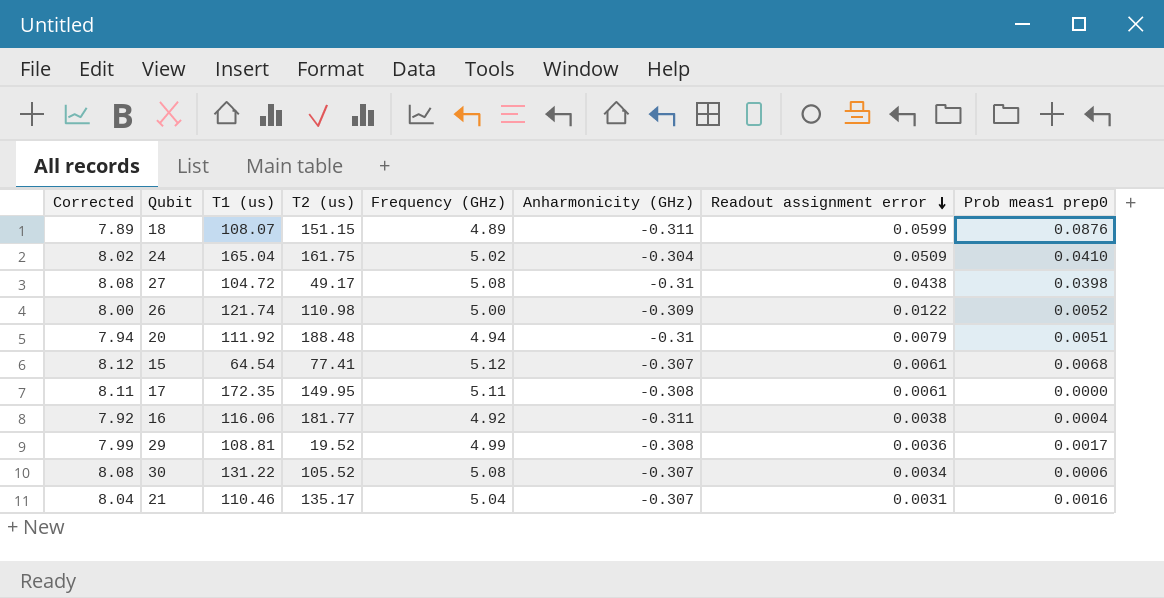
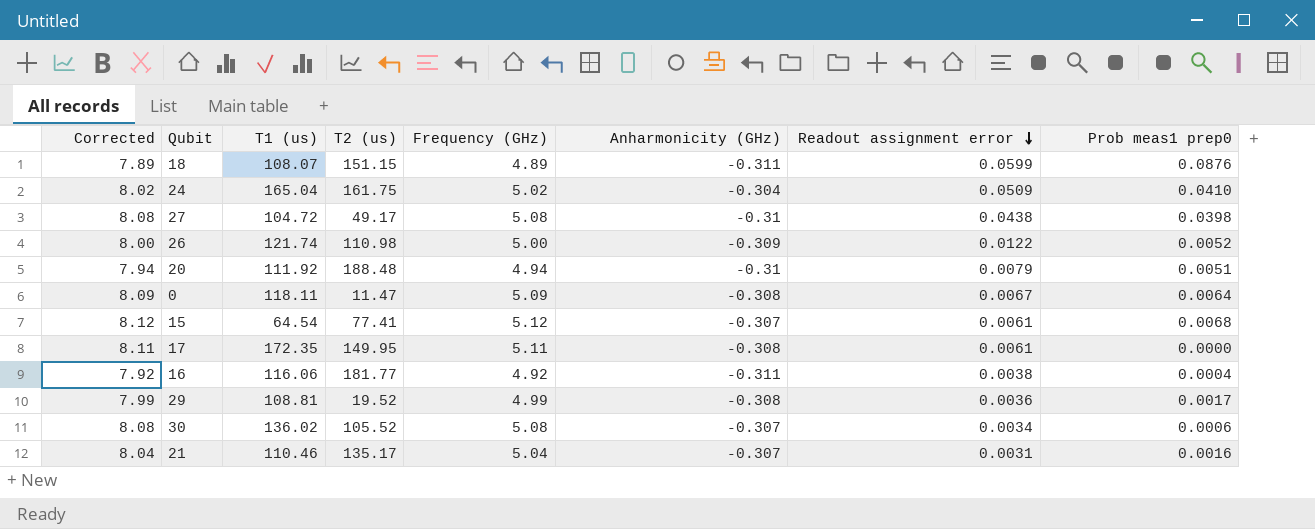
row 0: none -> 8.09 | 118.11 | 11.47 | 5.09 | -0.308 | 0.0067 | 0.0064
30 | T1 (us): 131.22 -> 136.02

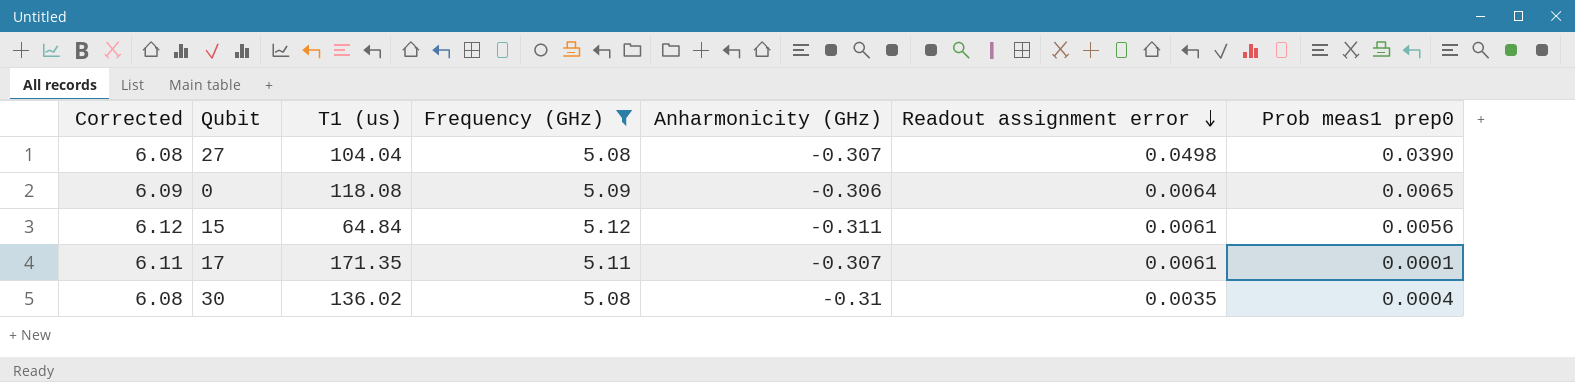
filter: none -> Frequency (GHz) >= 5.08
column T2 (us) | position: 4 -> none
column Corrected | formula: [Frequency (GHz)] + 3 -> [Frequency (GHz)] + 1
27 | T1 (us): 104.72 -> 104.04
27 | Anharmonicity (GHz): -0.31 -> -0.307
27 | Readout assignment error: 0.0438 -> 0.0498
27 | Prob meas1 prep0: 0.0398 -> 0.0390
0 | T1 (us): 118.11 -> 118.08
0 | Anharmonicity (GHz): -0.308 -> -0.306
0 | Readout assignment error: 0.0067 -> 0.0064
0 | Prob meas1 prep0: 0.0064 -> 0.0065
15 | T1 (us): 64.54 -> 64.84
15 | Anharmonicity (GHz): -0.307 -> -0.311
15 | Prob meas1 prep0: 0.0068 -> 0.0056
17 | T1 (us): 172.35 -> 171.35
17 | Anharmonicity (GHz): -0.308 -> -0.307
17 | Prob meas1 prep0: 0.0000 -> 0.0001
30 | Anharmonicity (GHz): -0.307 -> -0.31
30 | Readout assignment error: 0.0034 -> 0.0035
30 | Prob meas1 prep0: 0.0006 -> 0.0004

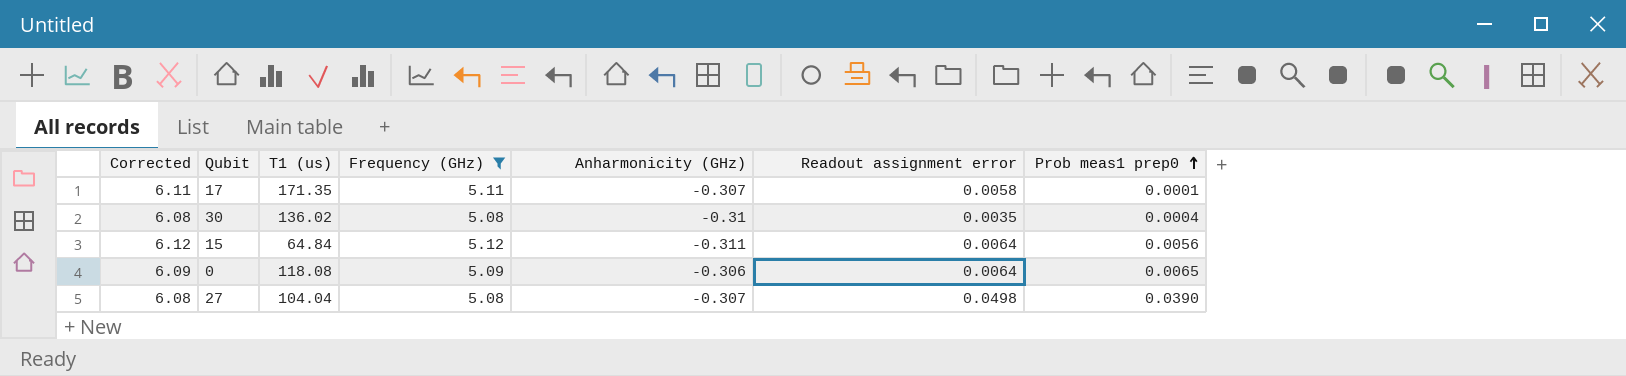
row order: Readout assignment error descending -> Prob meas1 prep0 ascending
17 | Readout assignment error: 0.0061 -> 0.0058
15 | Readout assignment error: 0.0061 -> 0.0064

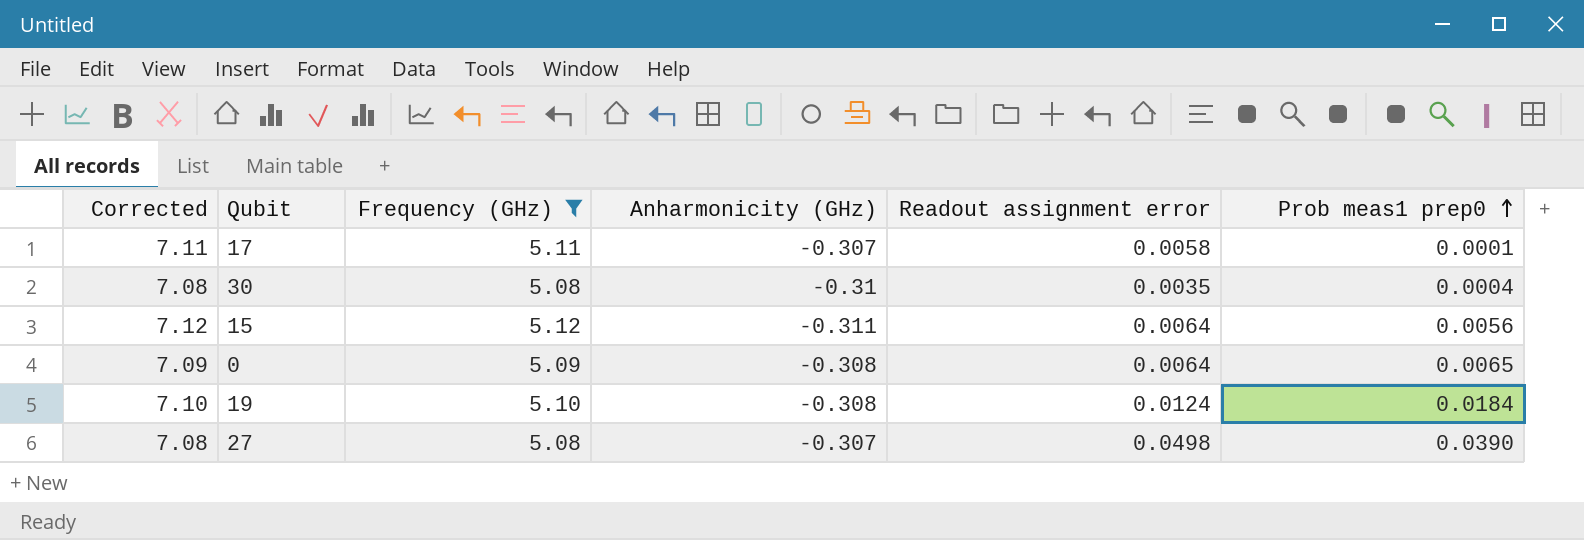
column T1 (us) | position: 3 -> none
column Corrected | formula: [Frequency (GHz)] + 1 -> [Frequency (GHz)] + 2
0 | Anharmonicity (GHz): -0.306 -> -0.308
row 19: none -> 7.10 | 5.10 | -0.308 | 0.0124 | 0.0184

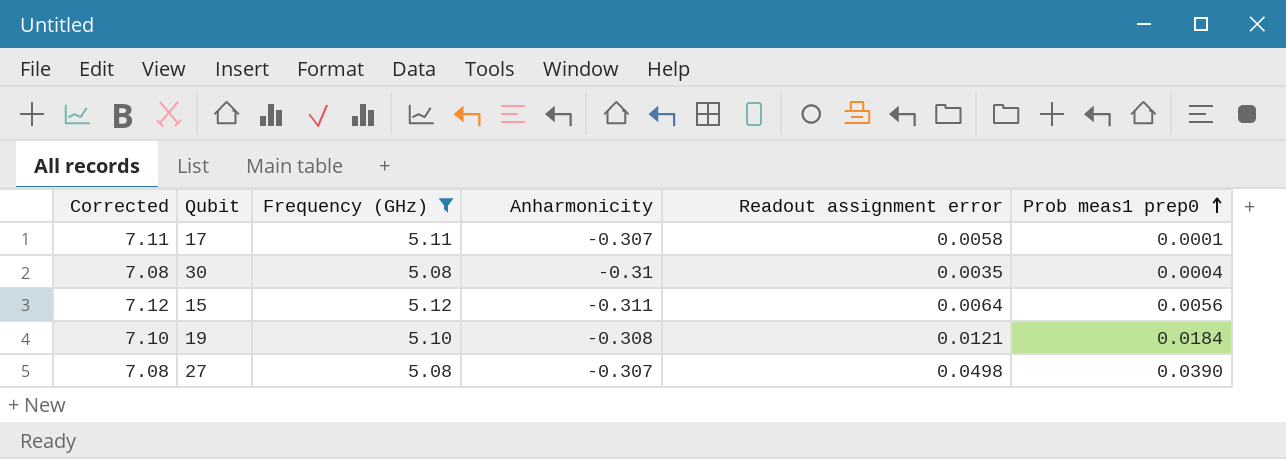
column name: Anharmonicity (GHz) -> Anharmonicity
row 0: 7.09 | 5.09 | -0.308 | 0.0064 | 0.0065 -> none
19 | Readout assignment error: 0.0124 -> 0.0121

